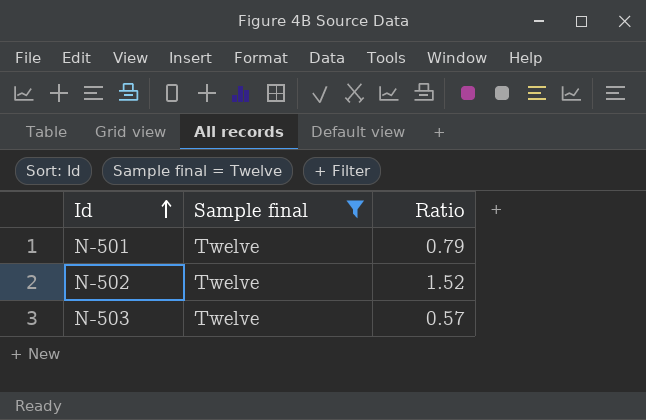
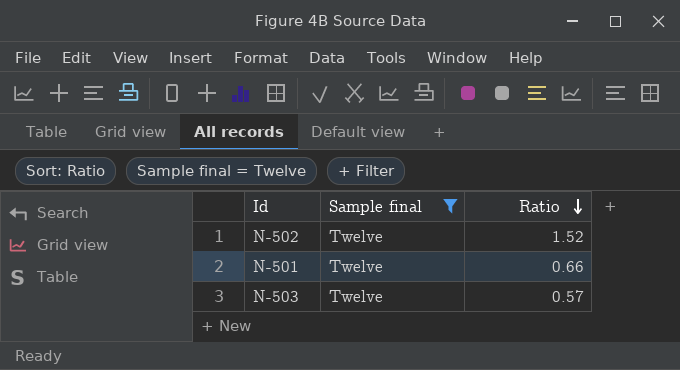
row order: Id ascending -> Ratio descending
N-501 | Ratio: 0.79 -> 0.66

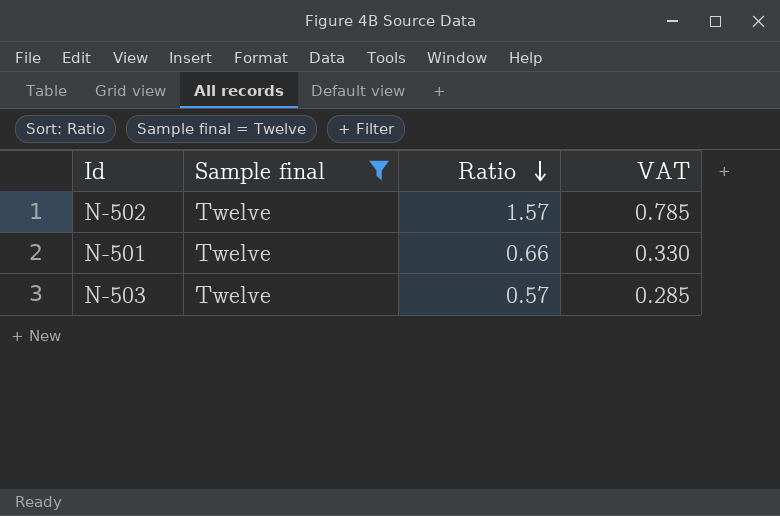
column VAT | formula: none -> [Ratio] * 0.5
N-502 | Ratio: 1.52 -> 1.57

